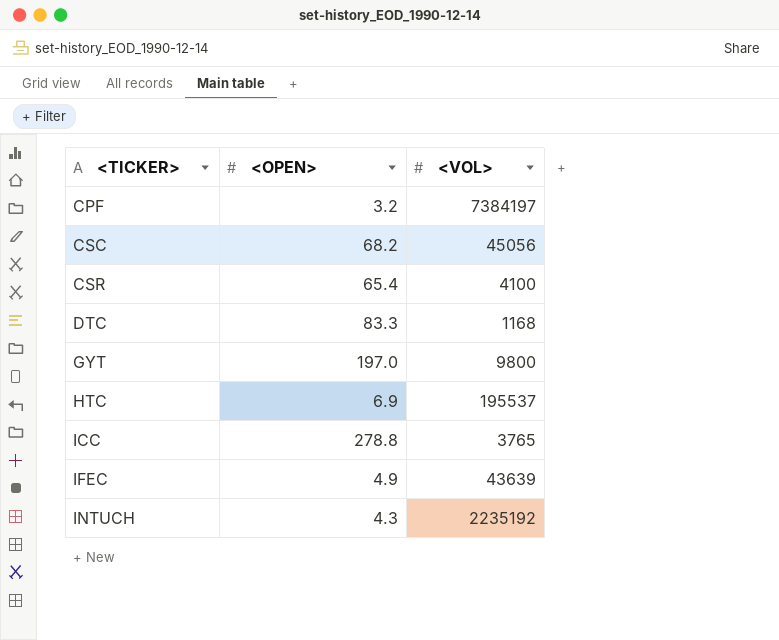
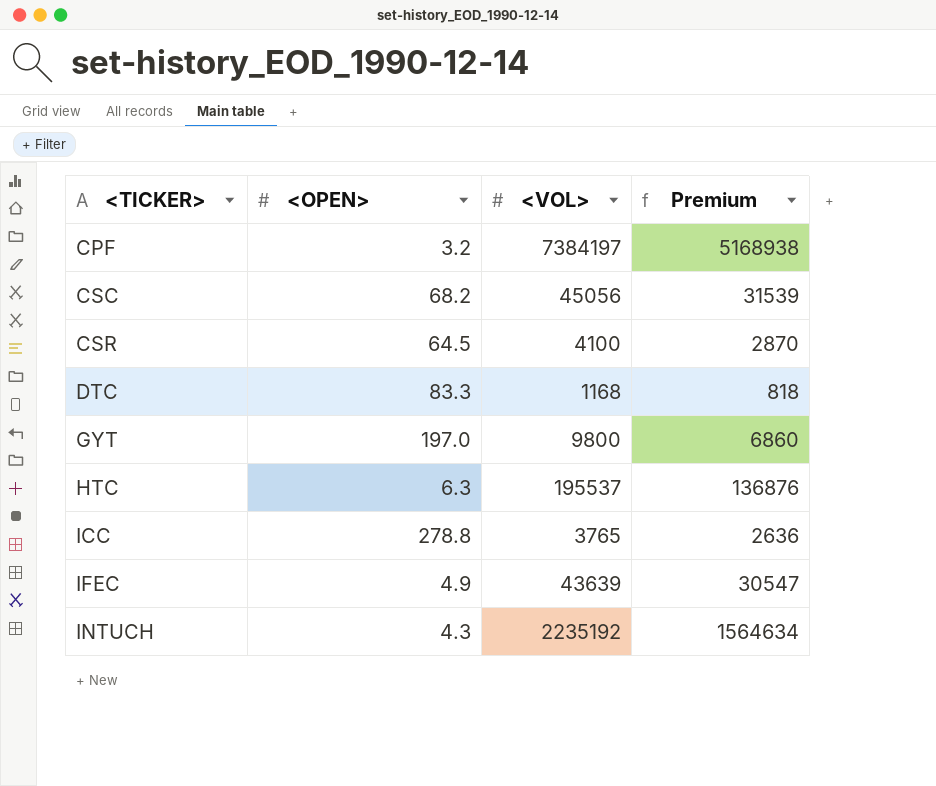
column Premium | formula: none -> [<VOL>] * 0.7
CSR | <OPEN>: 65.4 -> 64.5
HTC | <OPEN>: 6.9 -> 6.3

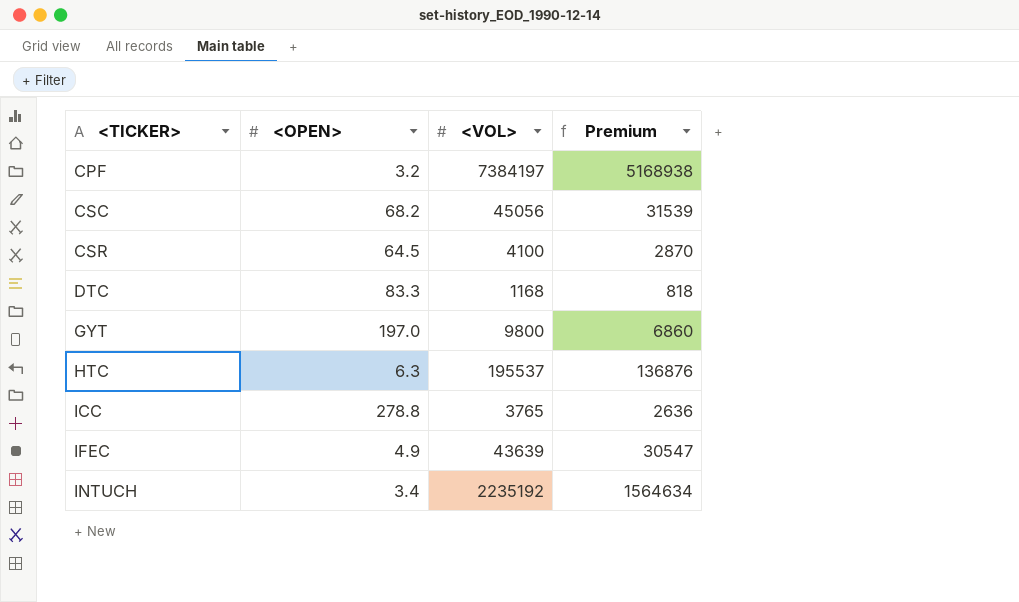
INTUCH | <OPEN>: 4.3 -> 3.4

